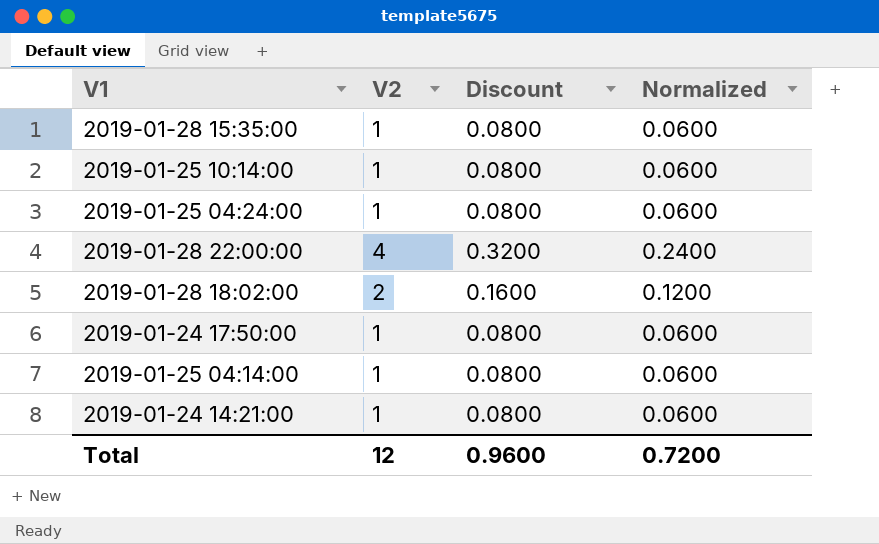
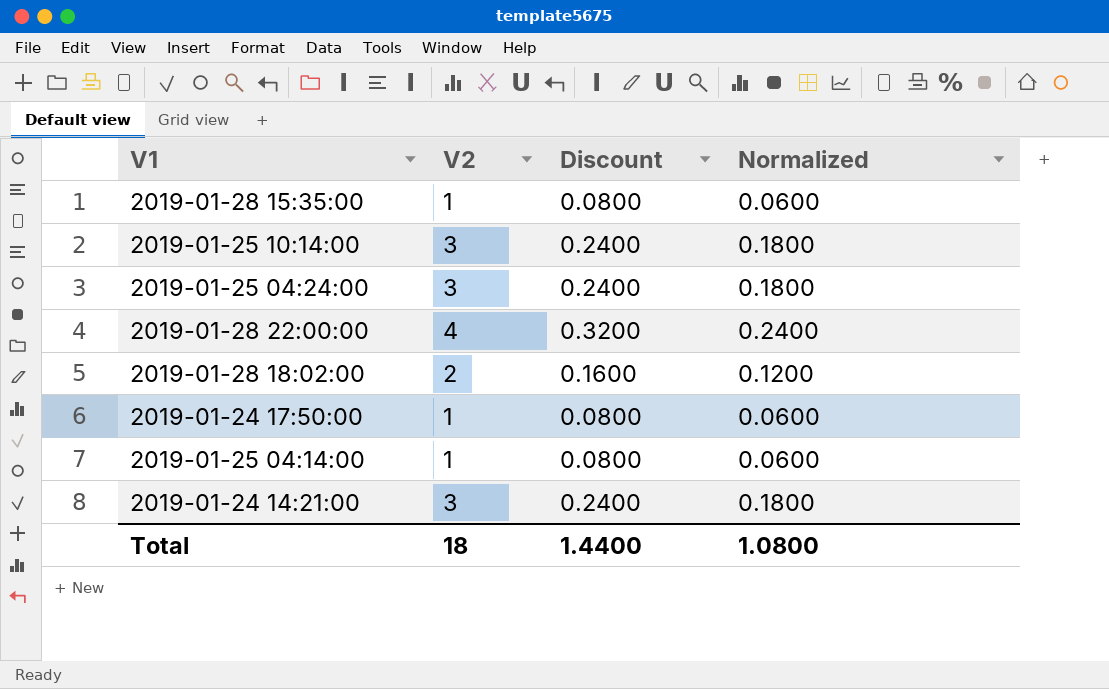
2019-01-25 10:14:00 | V2: 1 -> 3
2019-01-25 10:14:00 | Discount: 0.0800 -> 0.2400
2019-01-25 10:14:00 | Normalized: 0.0600 -> 0.1800
2019-01-25 04:24:00 | V2: 1 -> 3
2019-01-25 04:24:00 | Discount: 0.0800 -> 0.2400
2019-01-25 04:24:00 | Normalized: 0.0600 -> 0.1800
2019-01-24 14:21:00 | V2: 1 -> 3
2019-01-24 14:21:00 | Discount: 0.0800 -> 0.2400
2019-01-24 14:21:00 | Normalized: 0.0600 -> 0.1800
Total | V2: 12 -> 18
Total | Discount: 0.9600 -> 1.4400
Total | Normalized: 0.7200 -> 1.0800

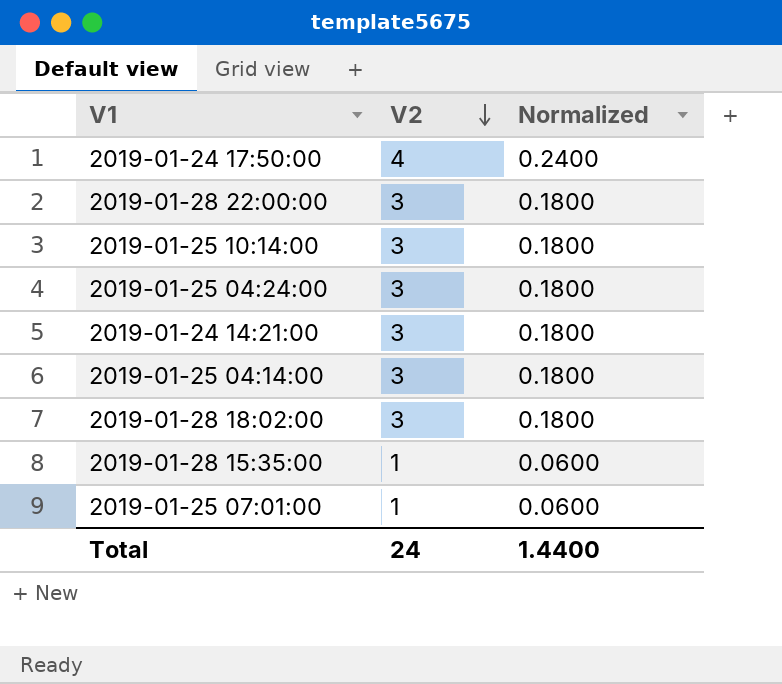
row order: none -> V2 descending
column Discount | formula: [V2] * 0.08 -> none
2019-01-24 17:50:00 | V2: 1 -> 4
2019-01-24 17:50:00 | Normalized: 0.0600 -> 0.2400
2019-01-28 22:00:00 | V2: 4 -> 3
2019-01-28 22:00:00 | Normalized: 0.2400 -> 0.1800
2019-01-25 04:14:00 | V2: 1 -> 3
2019-01-25 04:14:00 | Normalized: 0.0600 -> 0.1800
2019-01-28 18:02:00 | V2: 2 -> 3
2019-01-28 18:02:00 | Normalized: 0.1200 -> 0.1800
row 2019-01-25 07:01:00: none -> 1 | 0.0600
Total | V2: 18 -> 24
Total | Normalized: 1.0800 -> 1.4400

